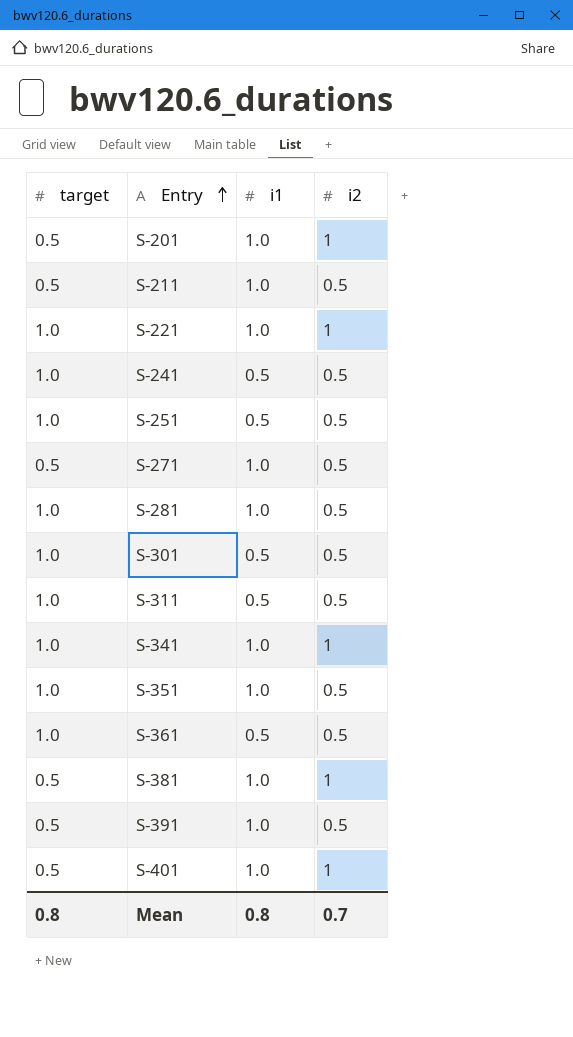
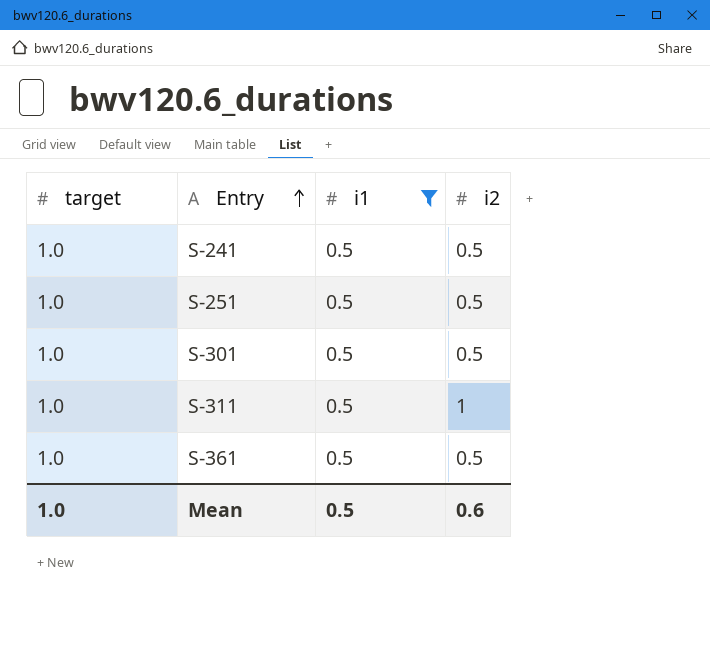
filter: none -> i1 = 0.5
S-311 | i2: 0.5 -> 1
Mean | target: 0.8 -> 1.0
Mean | i1: 0.8 -> 0.5
Mean | i2: 0.7 -> 0.6

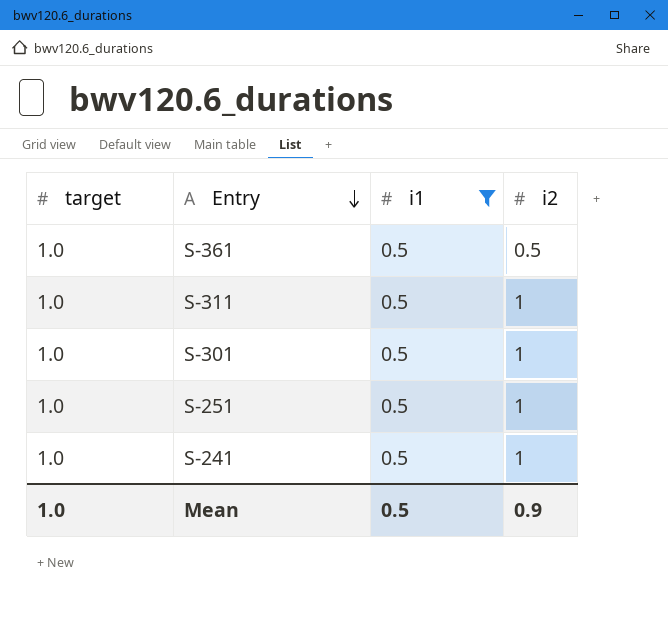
row order: Entry ascending -> Entry descending
S-301 | i2: 0.5 -> 1
S-251 | i2: 0.5 -> 1
S-241 | i2: 0.5 -> 1
Mean | i2: 0.6 -> 0.9

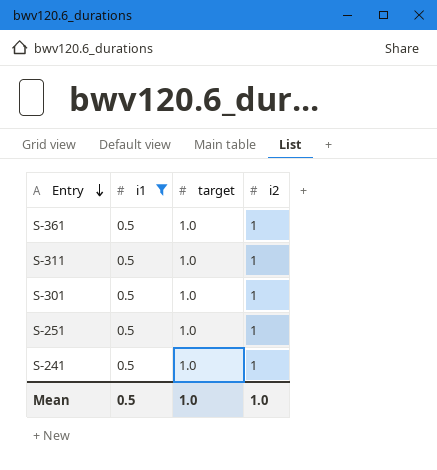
column target | position: 1 -> 3
S-361 | i2: 0.5 -> 1
Mean | i2: 0.9 -> 1.0

